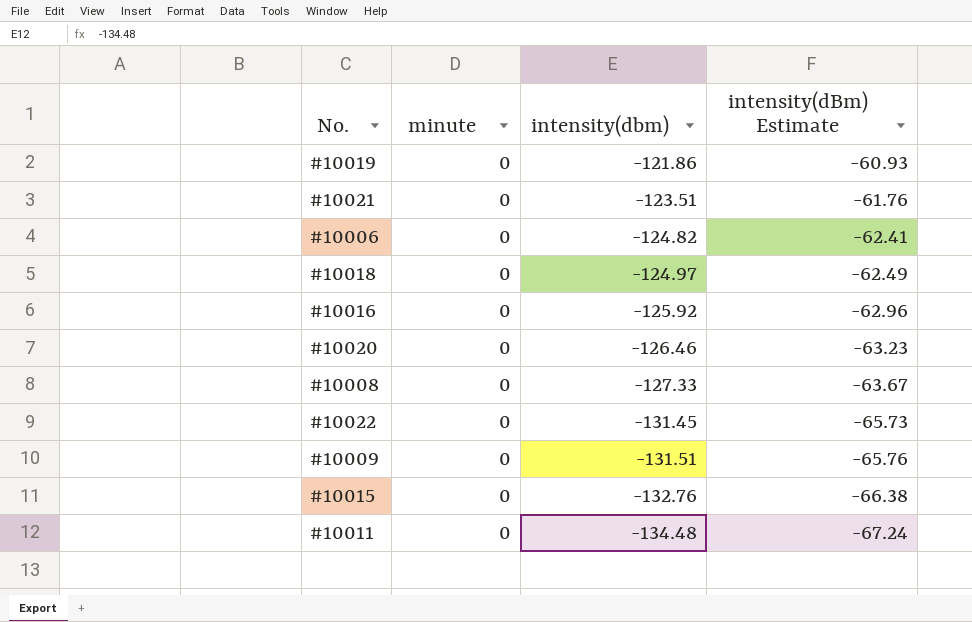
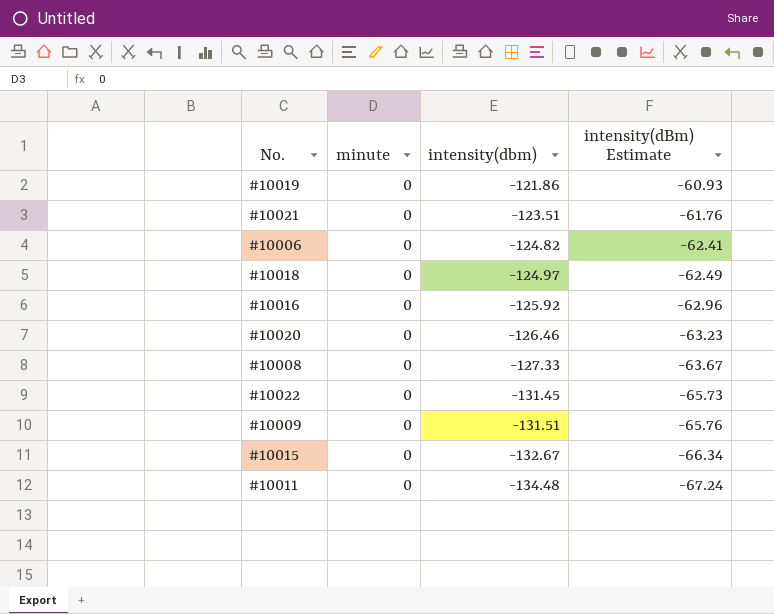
#10015 | intensity(dbm): -132.76 -> -132.67
#10015 | intensity(dBm) Estimate: -66.38 -> -66.34

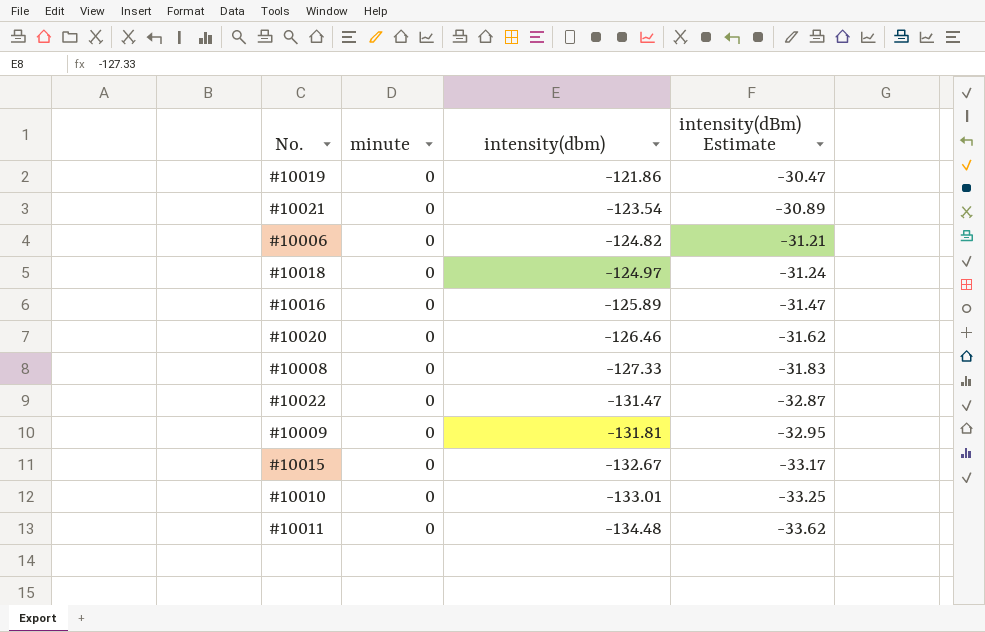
column intensity(dBm) Estimate | formula: [intensity(dbm)] * 0.5 -> [intensity(dbm)] * 0.25
#10021 | intensity(dbm): -123.51 -> -123.54
#10016 | intensity(dbm): -125.92 -> -125.89
#10022 | intensity(dbm): -131.45 -> -131.47
#10009 | intensity(dbm): -131.51 -> -131.81
row #10010: none -> 0 | -133.01 | -33.25

